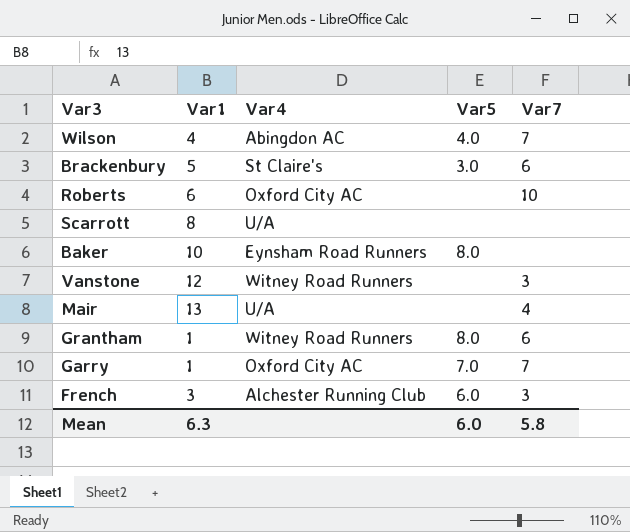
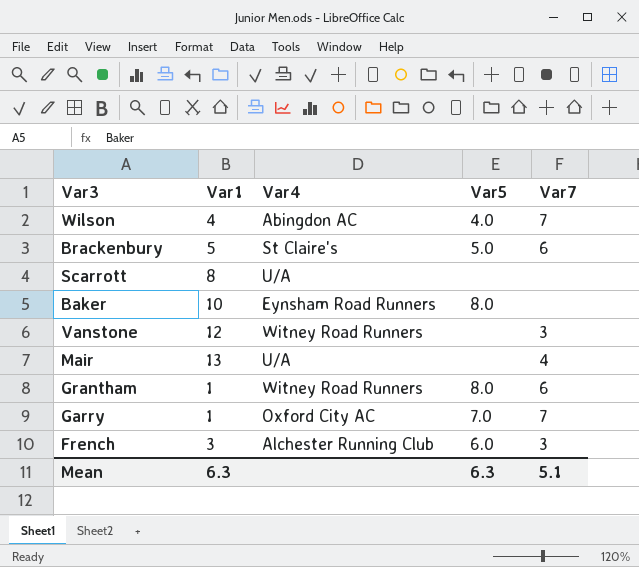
row Roberts: 6 | Oxford City AC | none | 10 -> none
Brackenbury | Var5: 3.0 -> 5.0
Mean | Var5: 6.0 -> 6.3
Mean | Var7: 5.8 -> 5.1

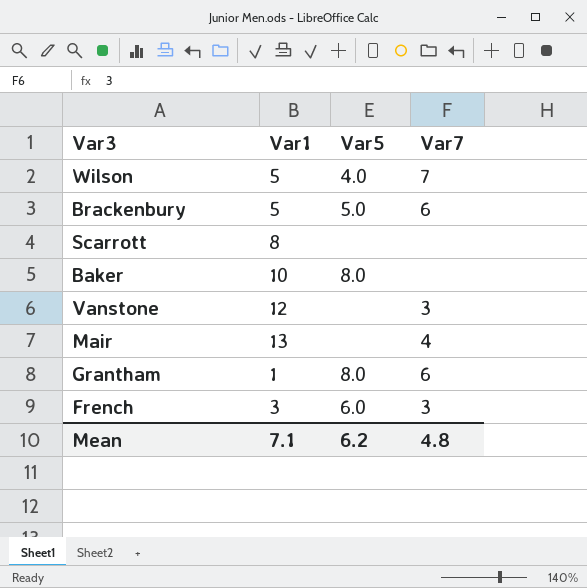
column Var4 | position: 3 -> none
row Garry: 1 | Oxford City AC | 7.0 | 7 -> none
Wilson | Var1: 4 -> 5
Mean | Var1: 6.3 -> 7.1
Mean | Var5: 6.3 -> 6.2
Mean | Var7: 5.1 -> 4.8

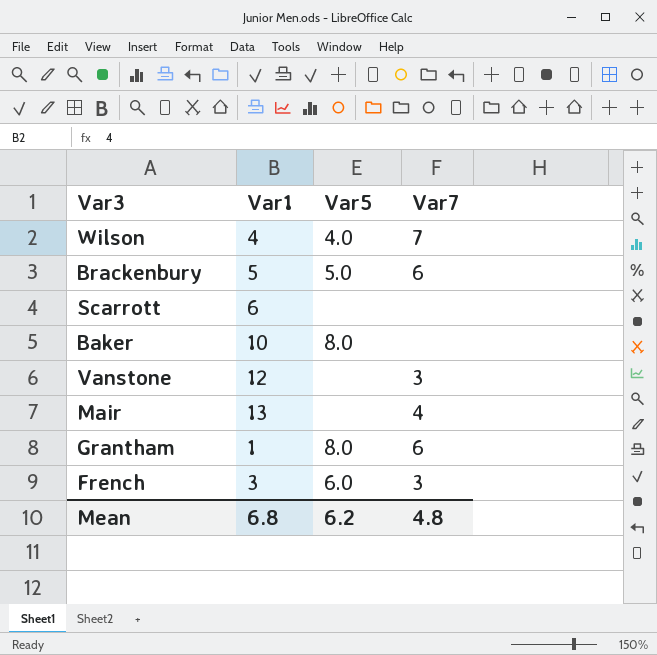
Wilson | Var1: 5 -> 4
Scarrott | Var1: 8 -> 6
Mean | Var1: 7.1 -> 6.8

